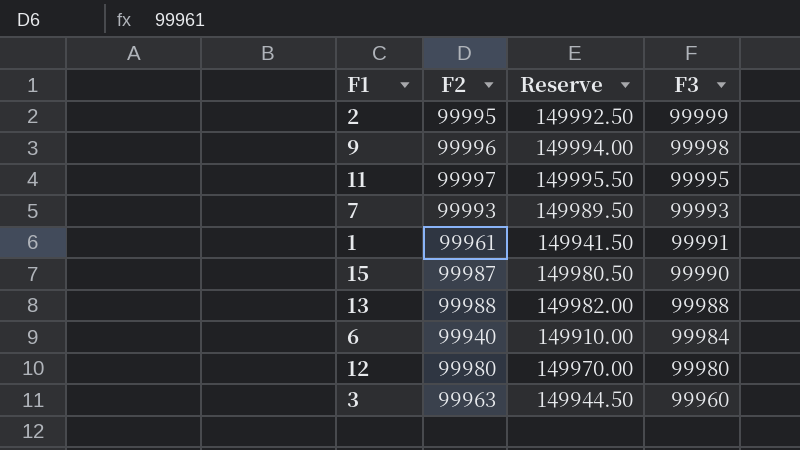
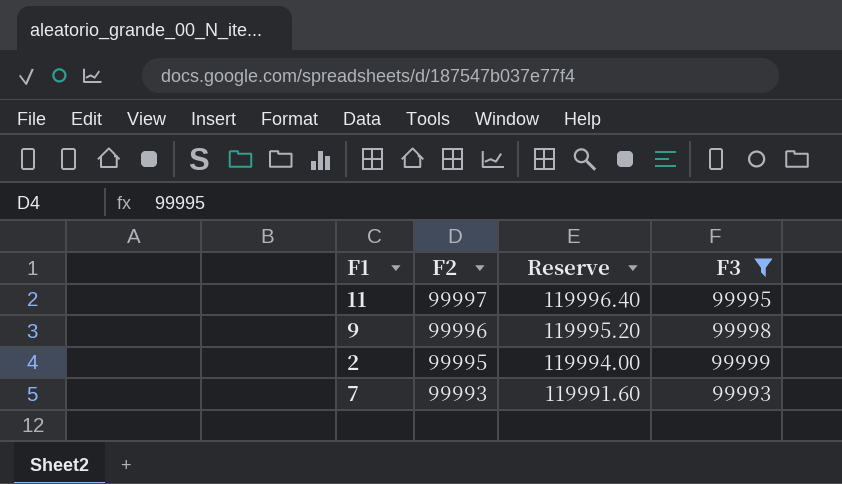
filter: none -> F3 >= 99993
row order: F3 descending -> F2 descending
column Reserve | formula: [F2] * 1.5 -> [F2] * 1.2

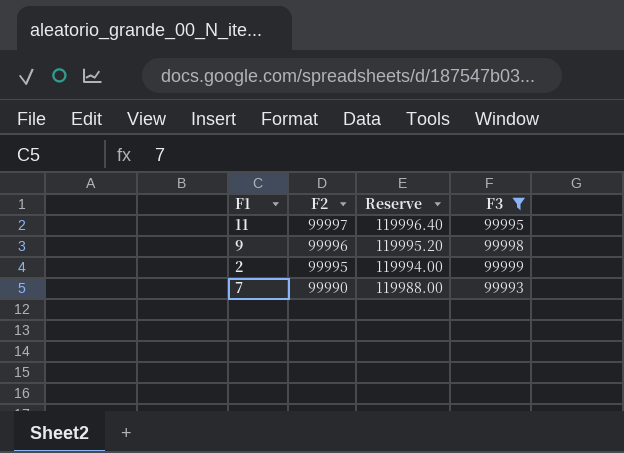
7 | F2: 99993 -> 99990
7 | Reserve: 119991.60 -> 119988.00

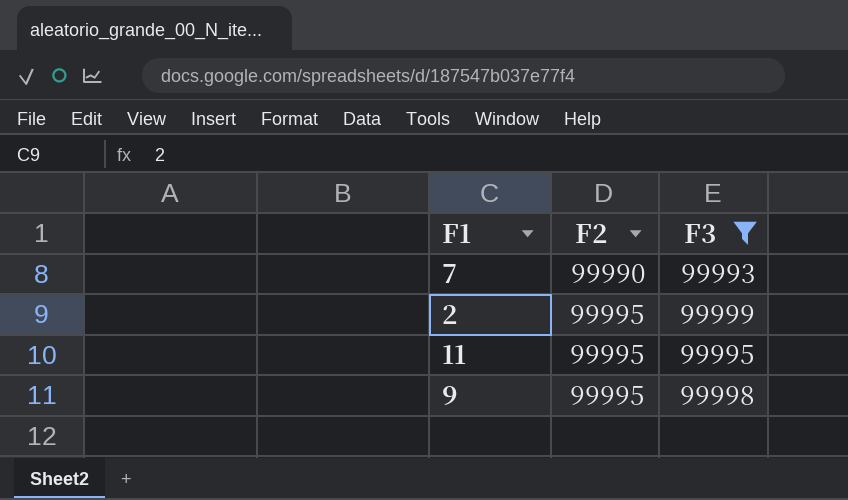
row order: F2 descending -> F2 ascending
column Reserve | formula: [F2] * 1.2 -> none
11 | F2: 99997 -> 99995
9 | F2: 99996 -> 99995

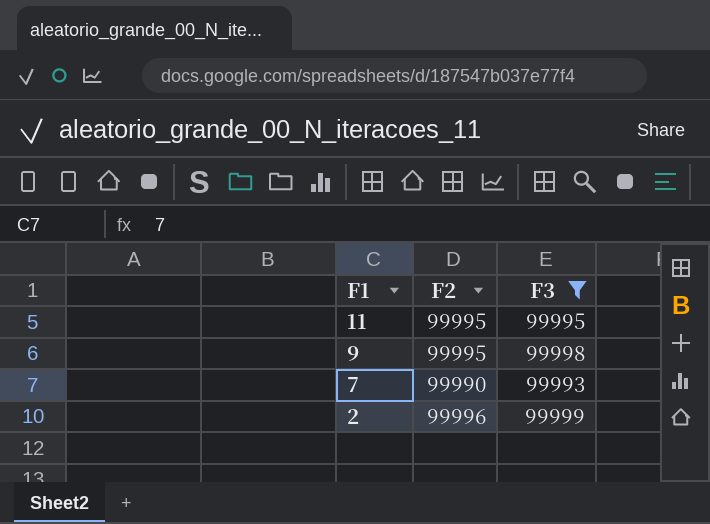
row order: F2 ascending -> F1 descending
2 | F2: 99995 -> 99996

